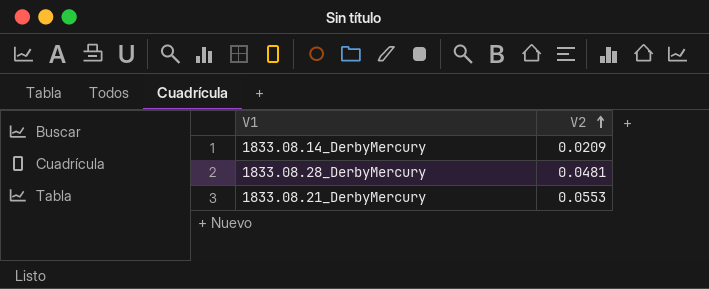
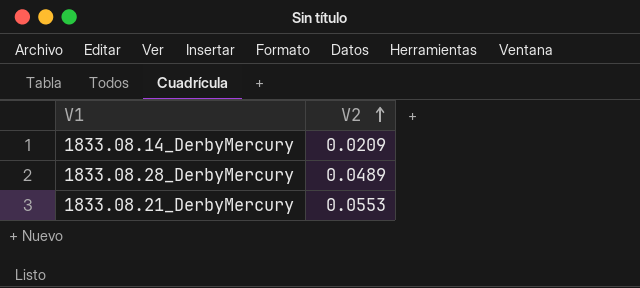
1833.08.28_DerbyMercury | V2: 0.0481 -> 0.0489

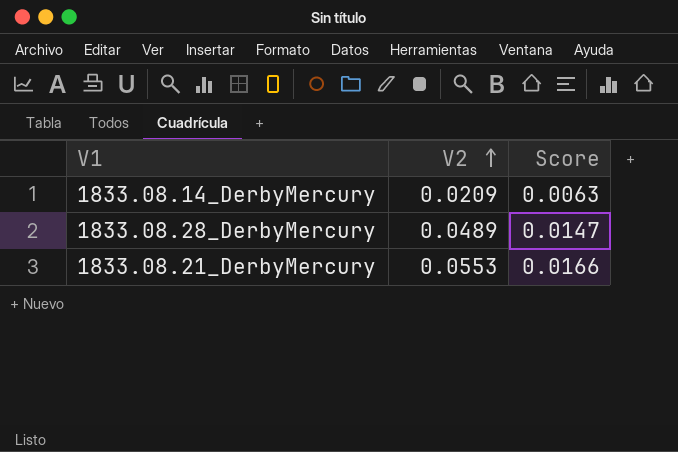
column Score | formula: none -> [V2] * 0.3

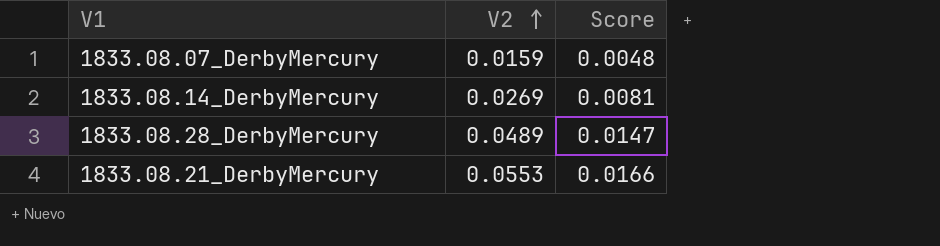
row 1833.08.07_DerbyMercury: none -> 0.0159 | 0.0048
1833.08.14_DerbyMercury | V2: 0.0209 -> 0.0269
1833.08.14_DerbyMercury | Score: 0.0063 -> 0.0081

